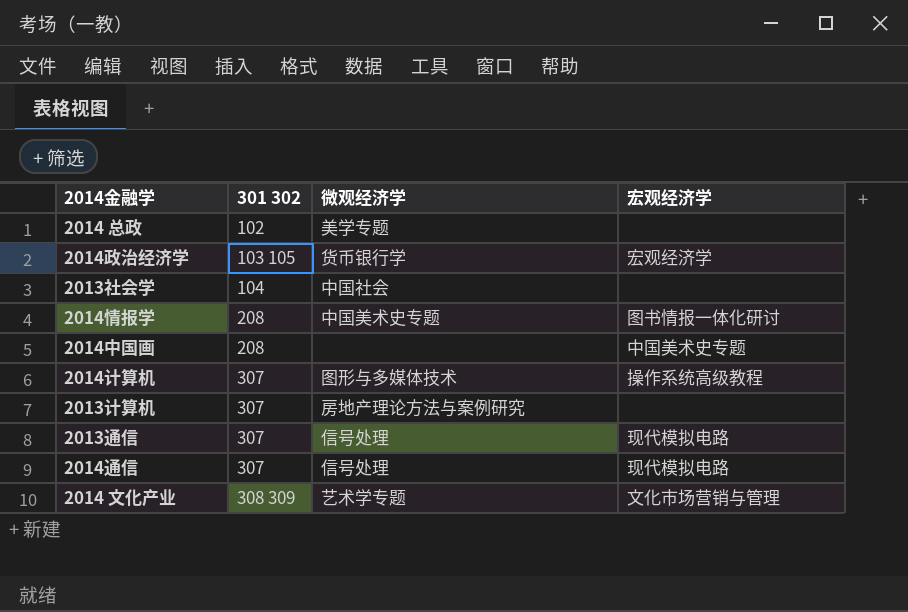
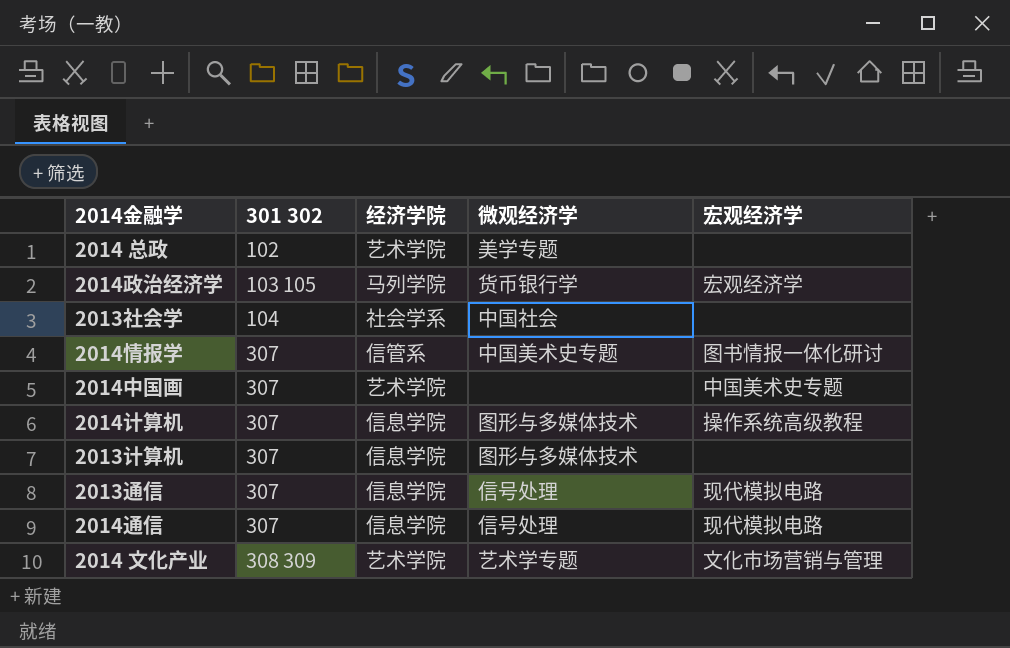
column 经济学院 | position: none -> 3
2014情报学 | 301 302: 208 -> 307
2014中国画 | 301 302: 208 -> 307
2013计算机 | 微观经济学: 房地产理论方法与案例研究 -> 图形与多媒体技术

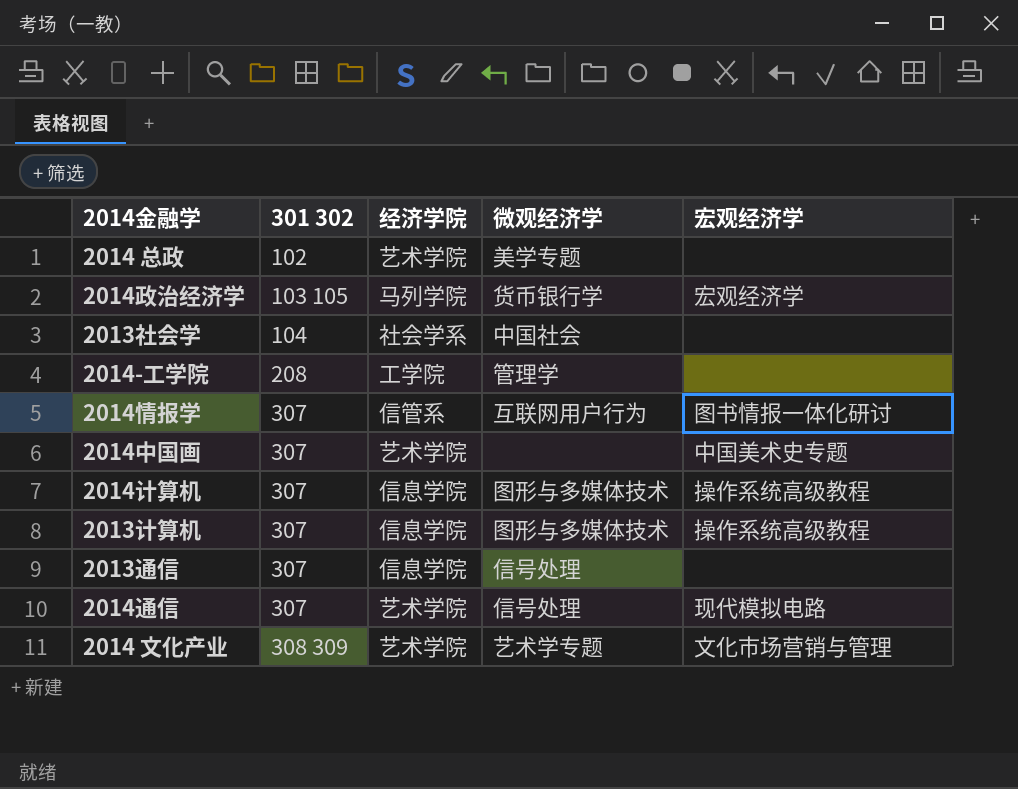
row 2014-工学院: none -> 208 | 工学院 | 管理学 | none
2014情报学 | 微观经济学: 中国美术史专题 -> 互联网用户行为
2013计算机 | 宏观经济学: none -> 操作系统高级教程
2013通信 | 宏观经济学: 现代模拟电路 -> none
2014通信 | 经济学院: 信息学院 -> 艺术学院

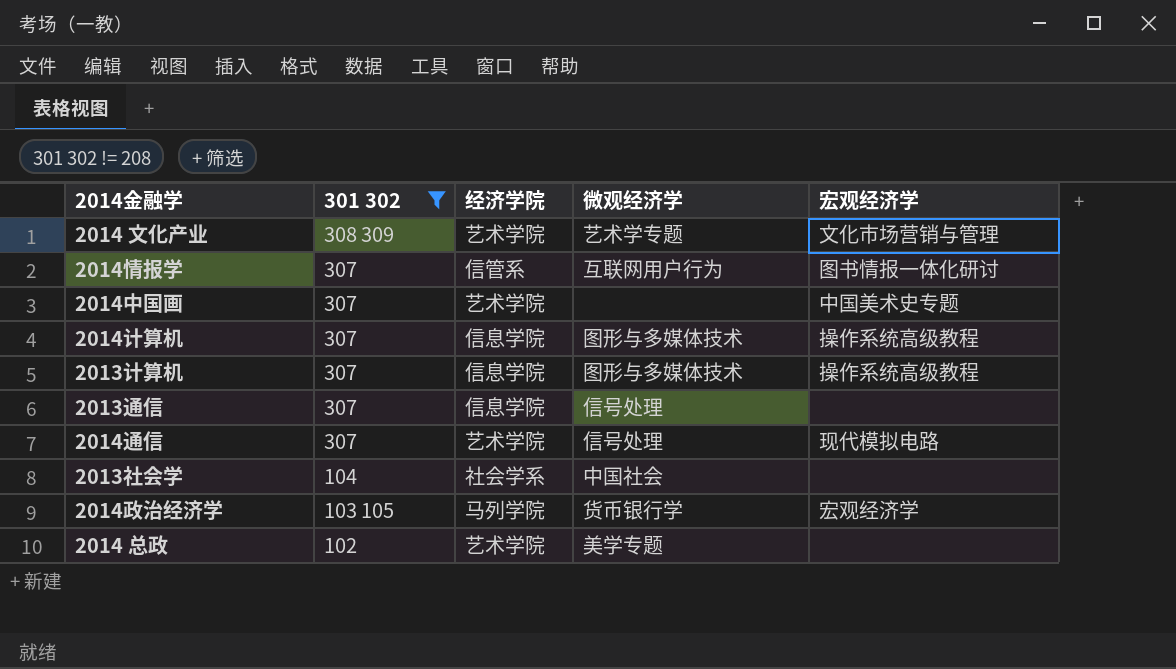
filter: none -> 301 302 != 208
row order: 301 302 ascending -> 301 302 descending

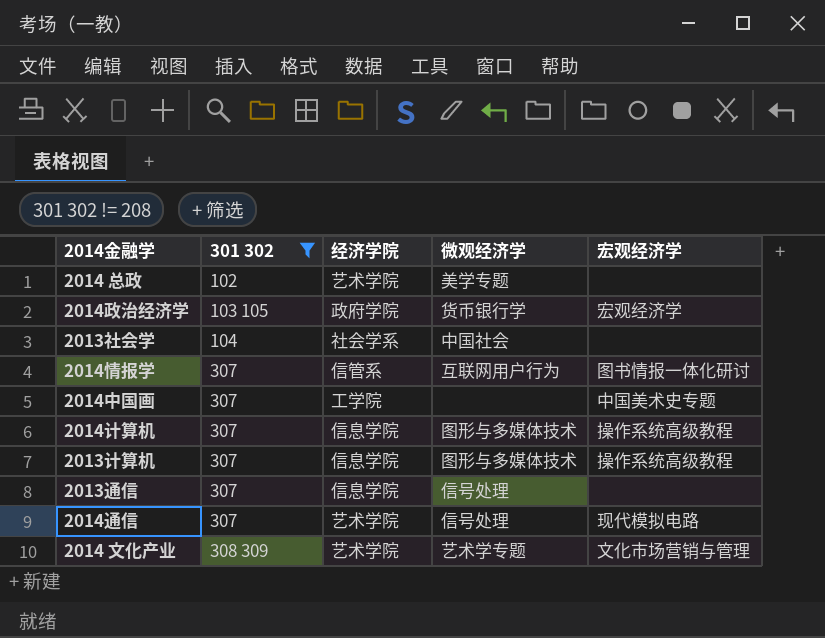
row order: 301 302 descending -> 301 302 ascending
2014政治经济学 | 经济学院: 马列学院 -> 政府学院
2014中国画 | 经济学院: 艺术学院 -> 工学院

